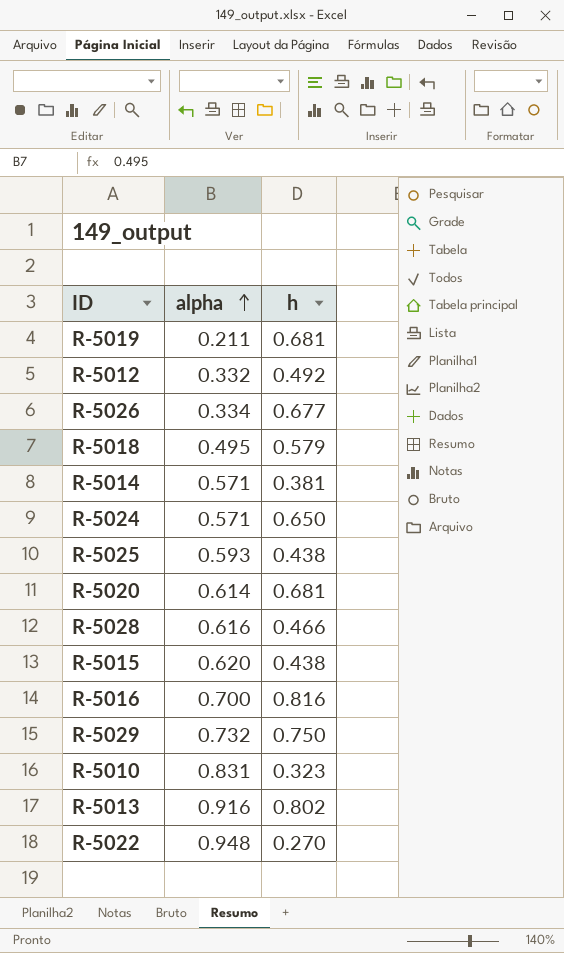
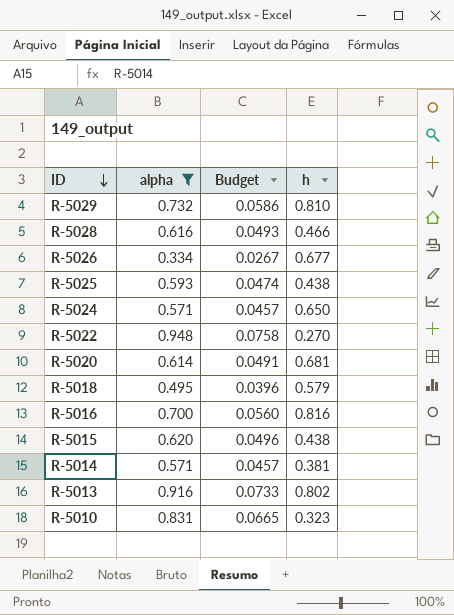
filter: none -> alpha >= 0.334
row order: alpha ascending -> ID descending
column Budget | formula: none -> [alpha] * 0.08
R-5029 | h: 0.750 -> 0.810

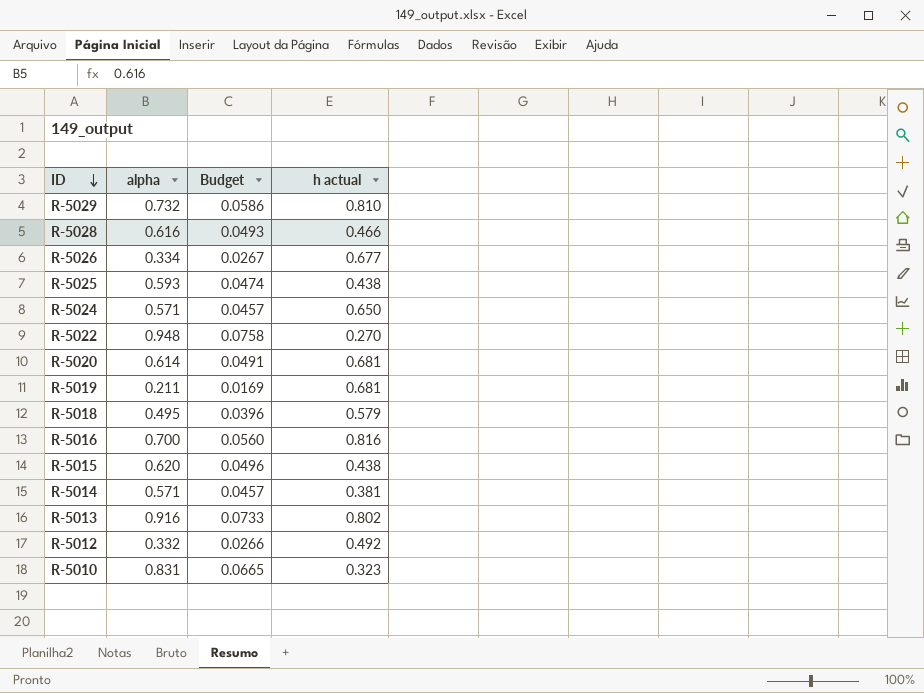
filter: alpha >= 0.334 -> none
column name: h -> h actual

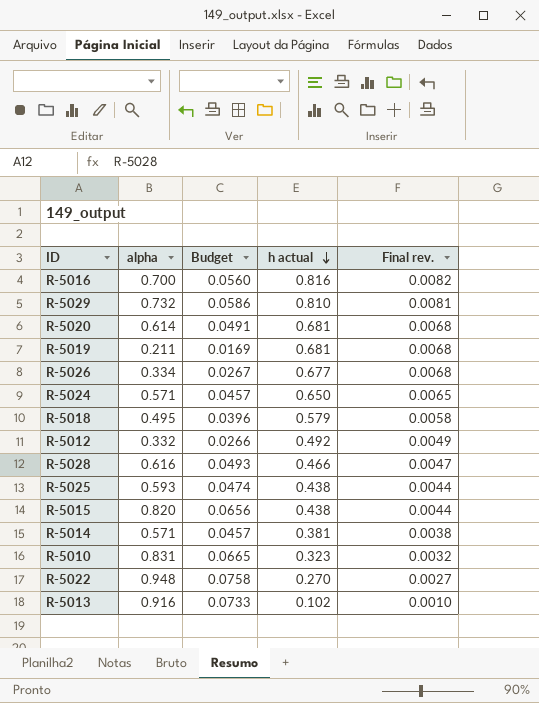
row order: ID descending -> h actual descending
column Final rev. | formula: none -> [h actual] * 0.01
R-5015 | alpha: 0.620 -> 0.820
R-5015 | Budget: 0.0496 -> 0.0656
R-5013 | h actual: 0.802 -> 0.102

